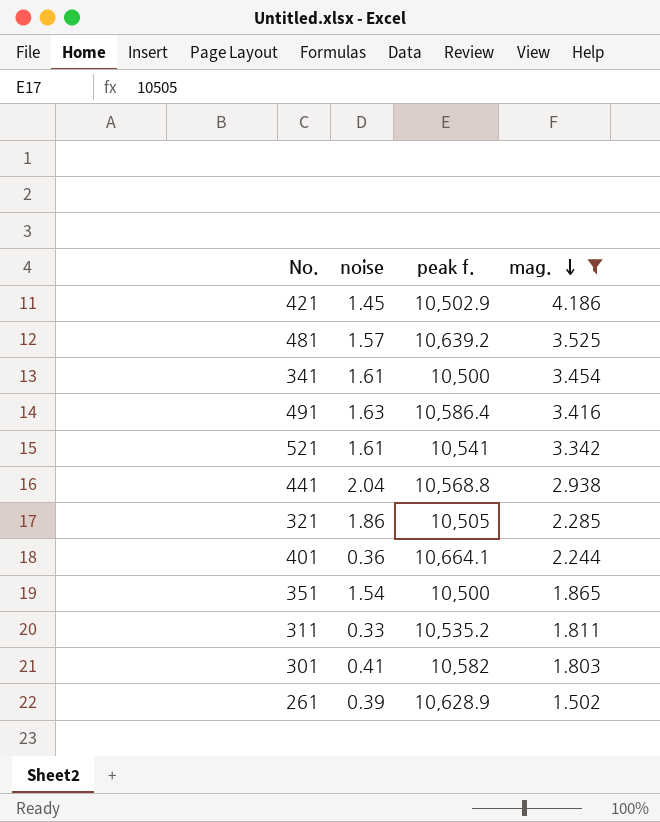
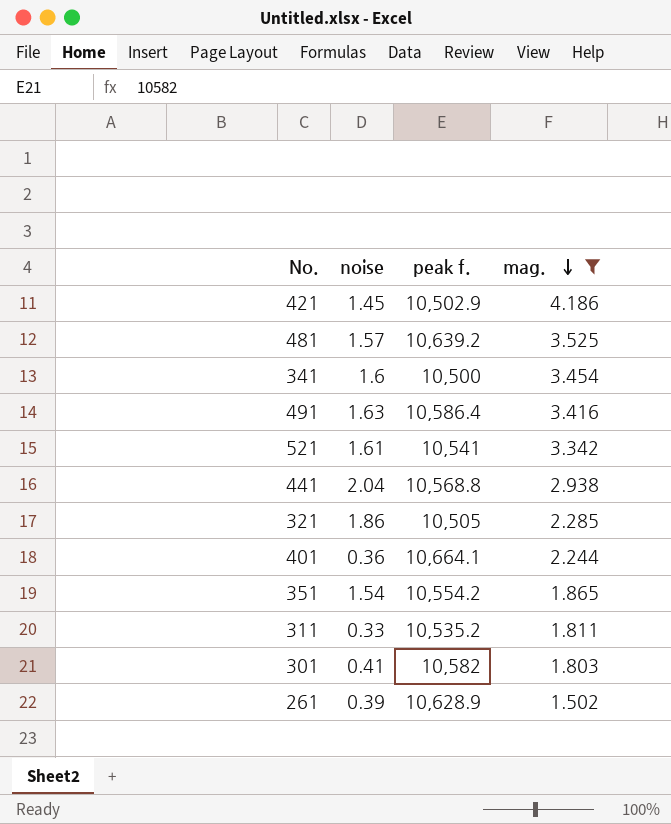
341 | noise: 1.61 -> 1.6
351 | peak f.: 10,500 -> 10,554.2

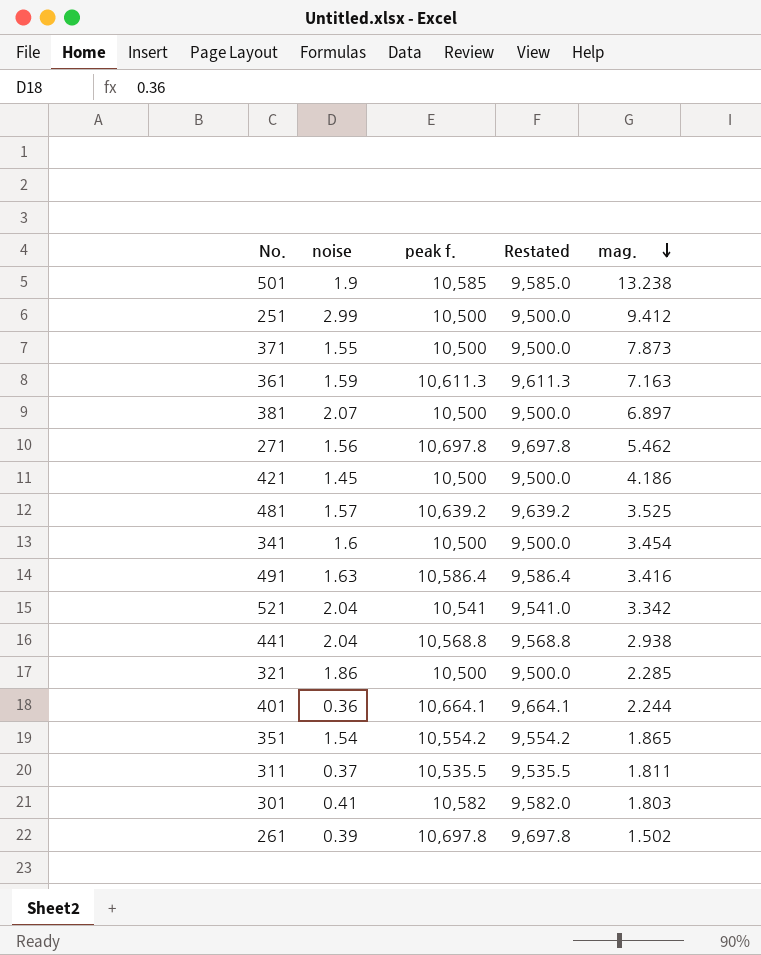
filter: mag. <= 4.186 -> none
column Restated | formula: none -> [peak f.] - 1000
421 | peak f.: 10,502.9 -> 10,500
521 | noise: 1.61 -> 2.04
321 | peak f.: 10,505 -> 10,500
311 | noise: 0.33 -> 0.37
311 | peak f.: 10,535.2 -> 10,535.5
261 | peak f.: 10,628.9 -> 10,697.8

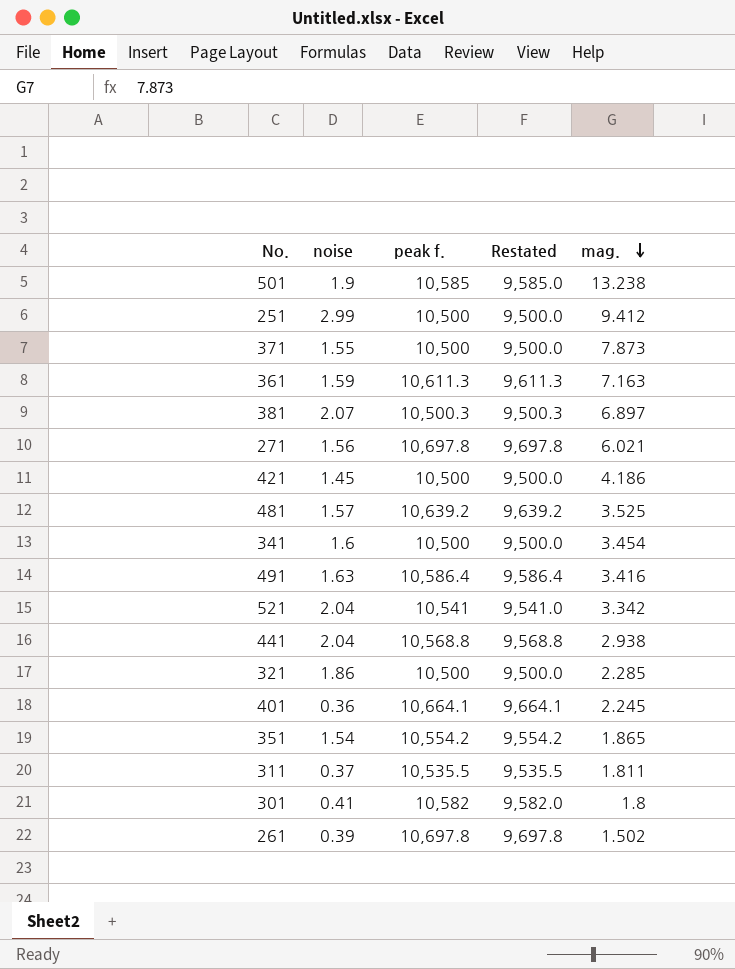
381 | peak f.: 10,500 -> 10,500.3
381 | Restated: 9,500.0 -> 9,500.3
271 | mag.: 5.462 -> 6.021
401 | mag.: 2.244 -> 2.245
301 | mag.: 1.803 -> 1.8

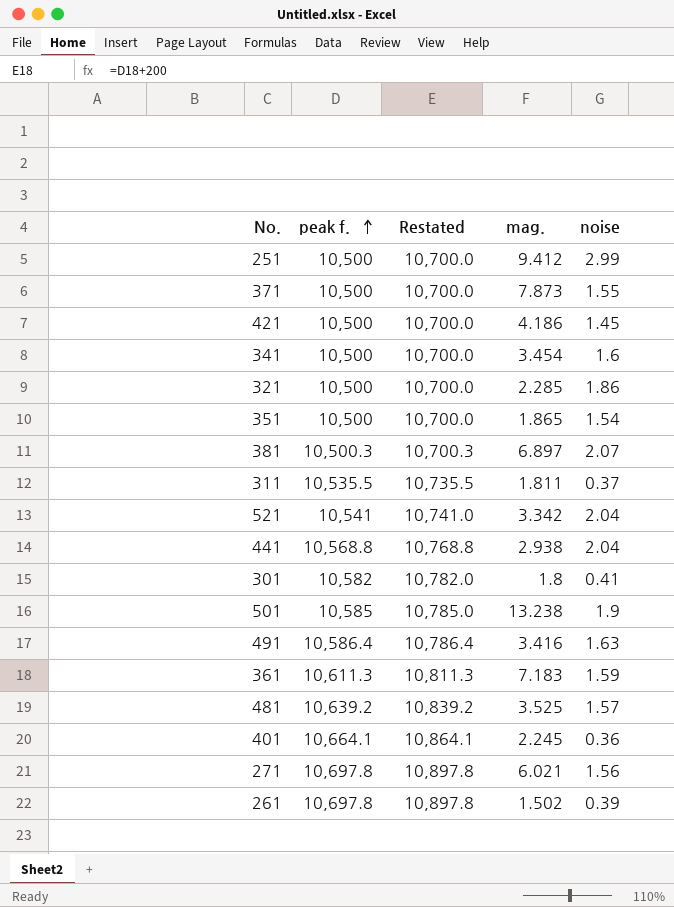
row order: mag. descending -> peak f. ascending
column Restated | formula: [peak f.] - 1000 -> [peak f.] + 200
column noise | position: 2 -> 5
351 | peak f.: 10,554.2 -> 10,500
361 | mag.: 7.163 -> 7.183

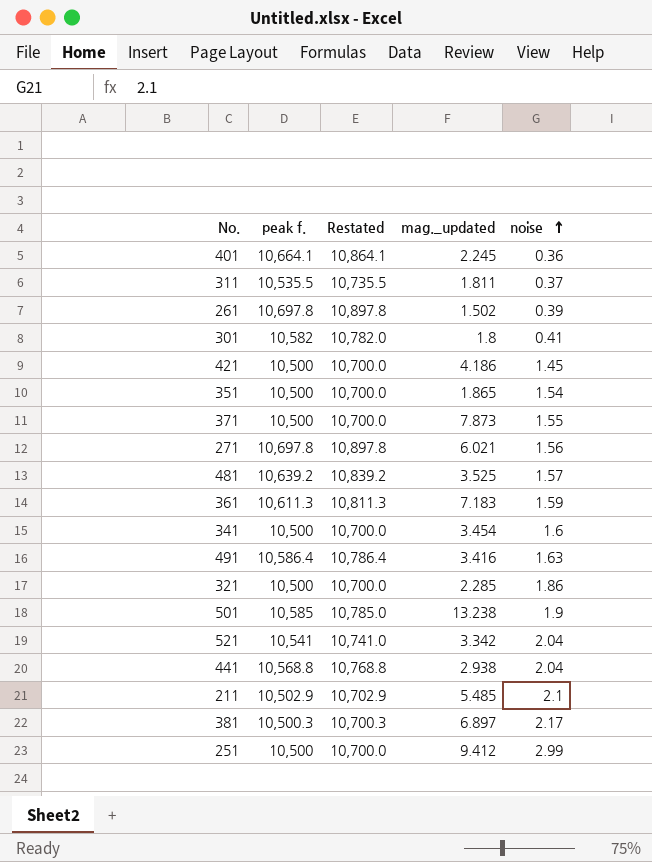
row order: peak f. ascending -> noise ascending
column name: mag. -> mag._updated
row 211: none -> 10,502.9 | 10,702.9 | 5.485 | 2.1
381 | noise: 2.07 -> 2.17

